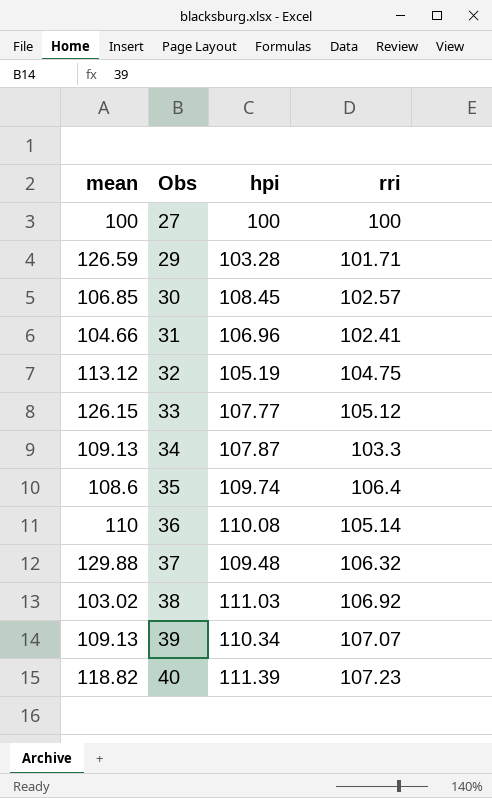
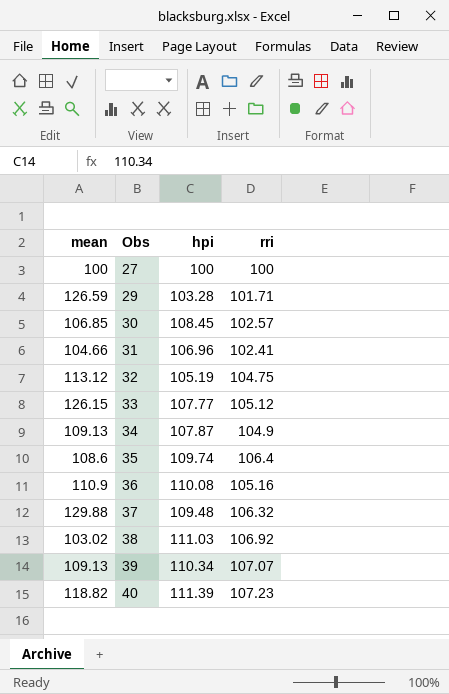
34 | rri: 103.3 -> 104.9
36 | mean: 110 -> 110.9
36 | rri: 105.14 -> 105.16

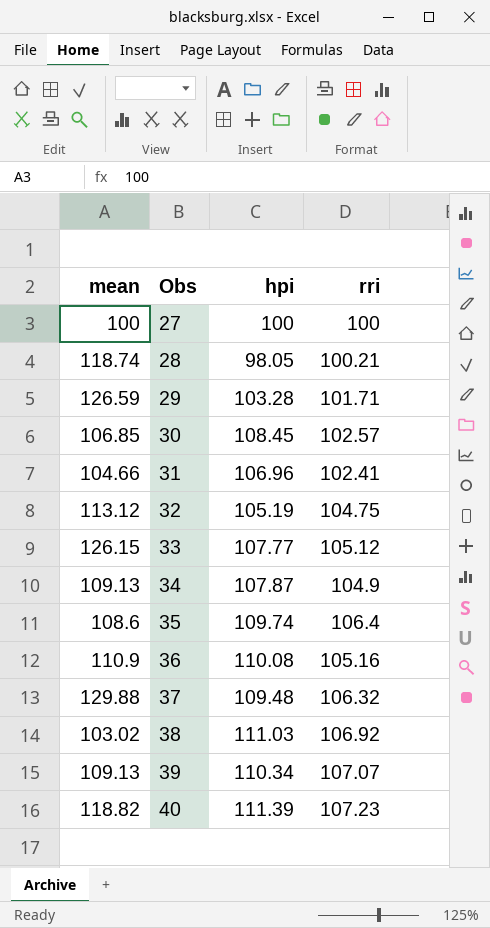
row 28: none -> 118.74 | 98.05 | 100.21

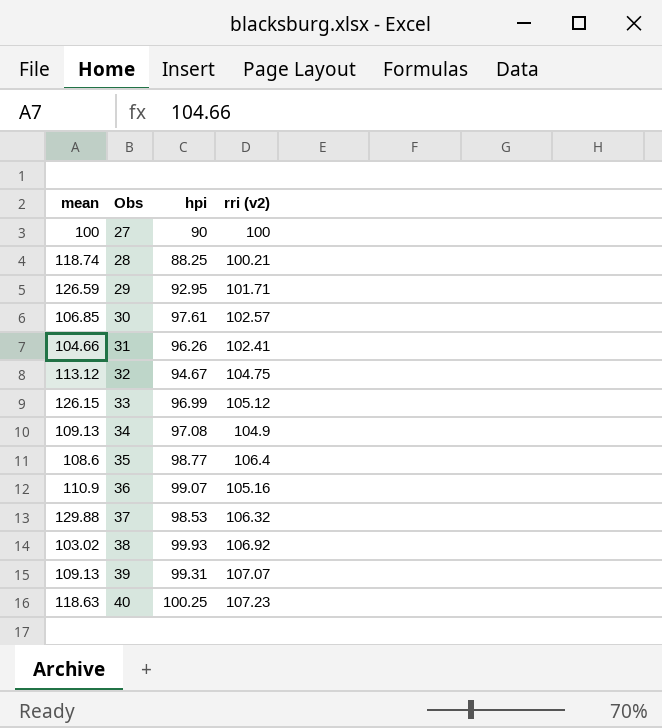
column name: rri -> rri (v2)
27 | hpi: 100 -> 90
28 | hpi: 98.05 -> 88.25
29 | hpi: 103.28 -> 92.95
30 | hpi: 108.45 -> 97.61
31 | hpi: 106.96 -> 96.26
32 | hpi: 105.19 -> 94.67
33 | hpi: 107.77 -> 96.99
34 | hpi: 107.87 -> 97.08
35 | hpi: 109.74 -> 98.77
36 | hpi: 110.08 -> 99.07
37 | hpi: 109.48 -> 98.53
38 | hpi: 111.03 -> 99.93
39 | hpi: 110.34 -> 99.31
40 | mean: 118.82 -> 118.63
40 | hpi: 111.39 -> 100.25

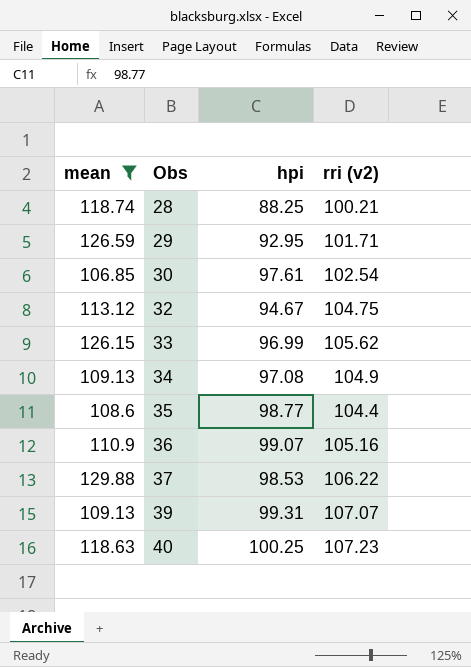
filter: none -> mean >= 106.85
30 | rri (v2): 102.57 -> 102.54
33 | rri (v2): 105.12 -> 105.62
35 | rri (v2): 106.4 -> 104.4
37 | rri (v2): 106.32 -> 106.22

